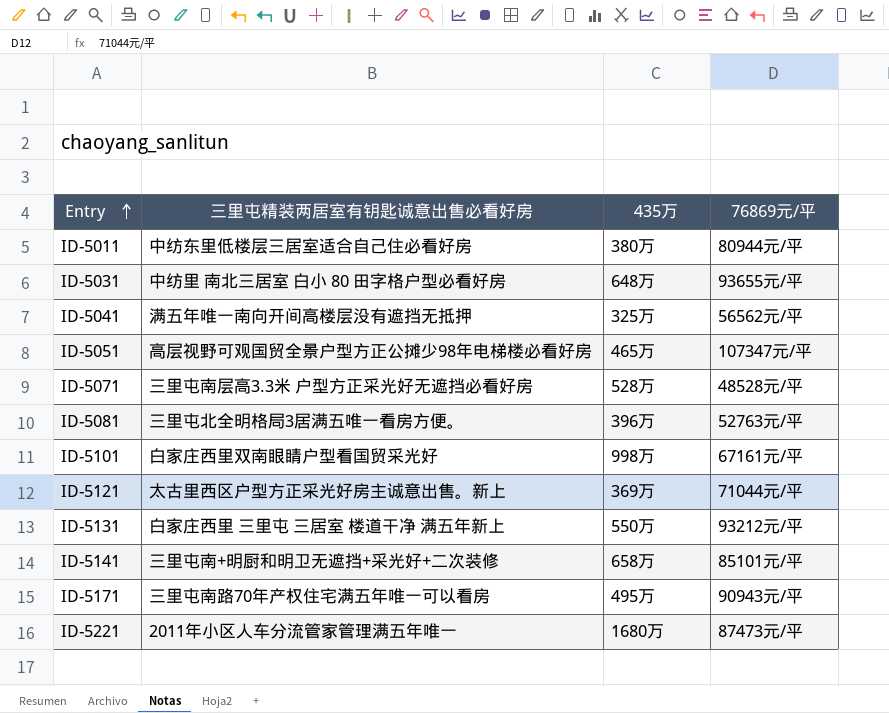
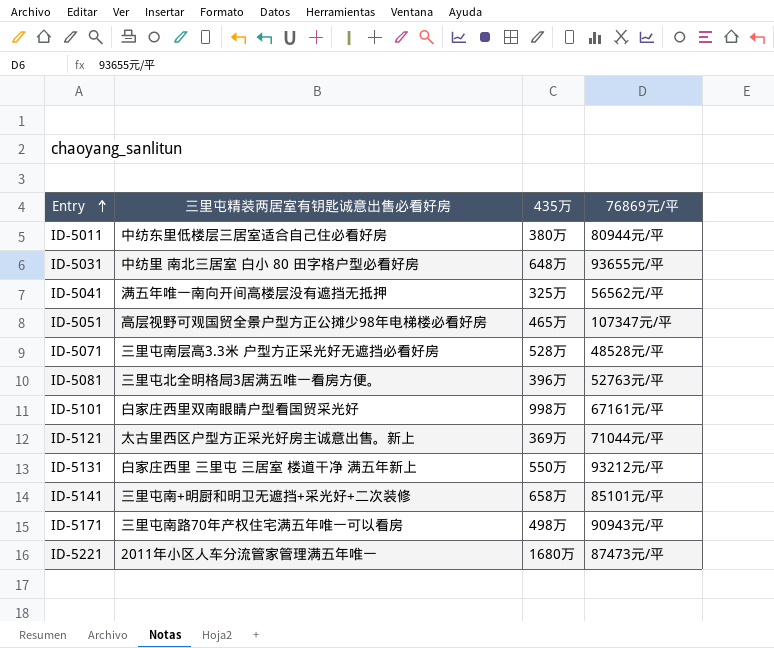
ID-5171 | 435万: 495万 -> 498万

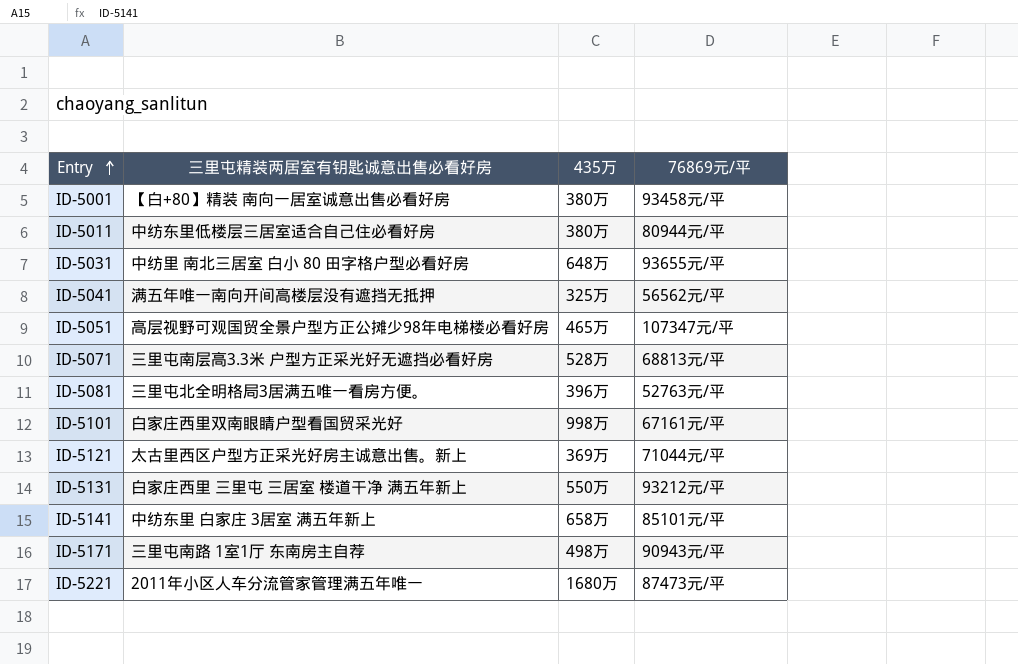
row ID-5001: none -> 【白+80】精装 南向一居室诚意出售必看好房 | 380万 | 93458元/平
ID-5071 | 76869元/平: 48528元/平 -> 68813元/平
ID-5141 | 三里屯精装两居室有钥匙诚意出售必看好房: 三里屯南+明厨和明卫无遮挡+采光好+二次装修 -> 中纺东里 白家庄 3居室 满五年新上
ID-5171 | 三里屯精装两居室有钥匙诚意出售必看好房: 三里屯南路70年产权住宅满五年唯一可以看房 -> 三里屯南路 1室1厅 东南房主自荐

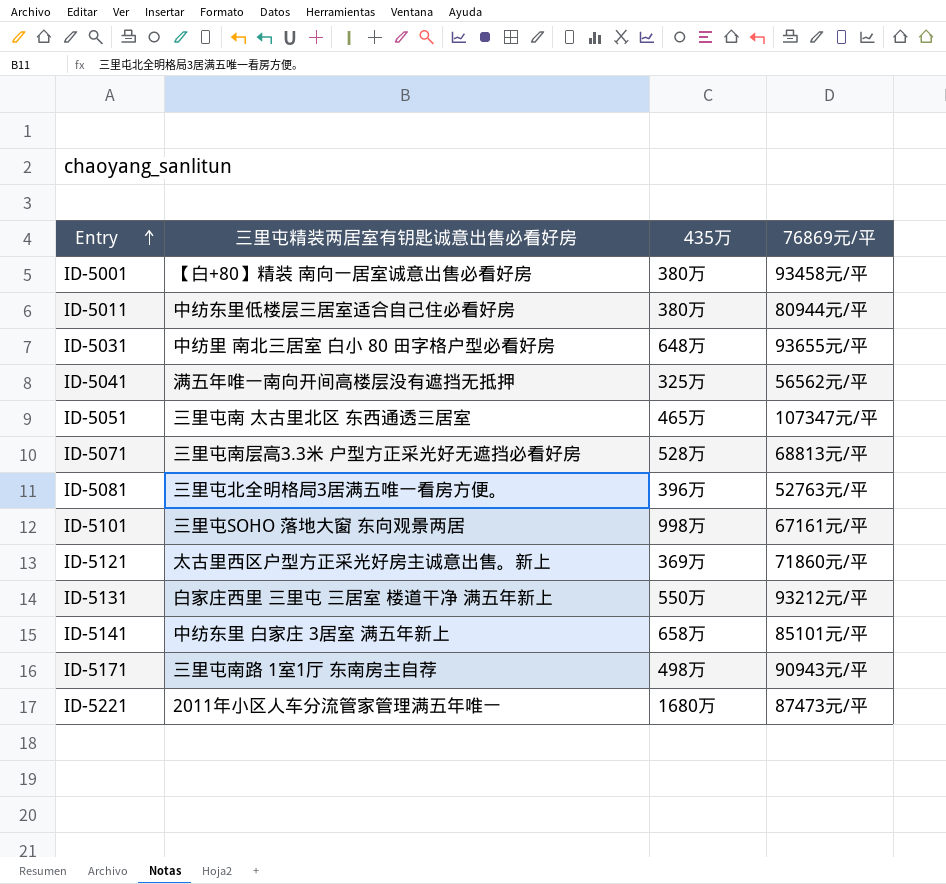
ID-5051 | 三里屯精装两居室有钥匙诚意出售必看好房: 高层视野可观国贸全景户型方正公摊少98年电梯楼必看好房 -> 三里屯南 太古里北区 东西通透三居室
ID-5101 | 三里屯精装两居室有钥匙诚意出售必看好房: 白家庄西里双南眼睛户型看国贸采光好 -> 三里屯SOHO 落地大窗 东向观景两居
ID-5121 | 76869元/平: 71044元/平 -> 71860元/平

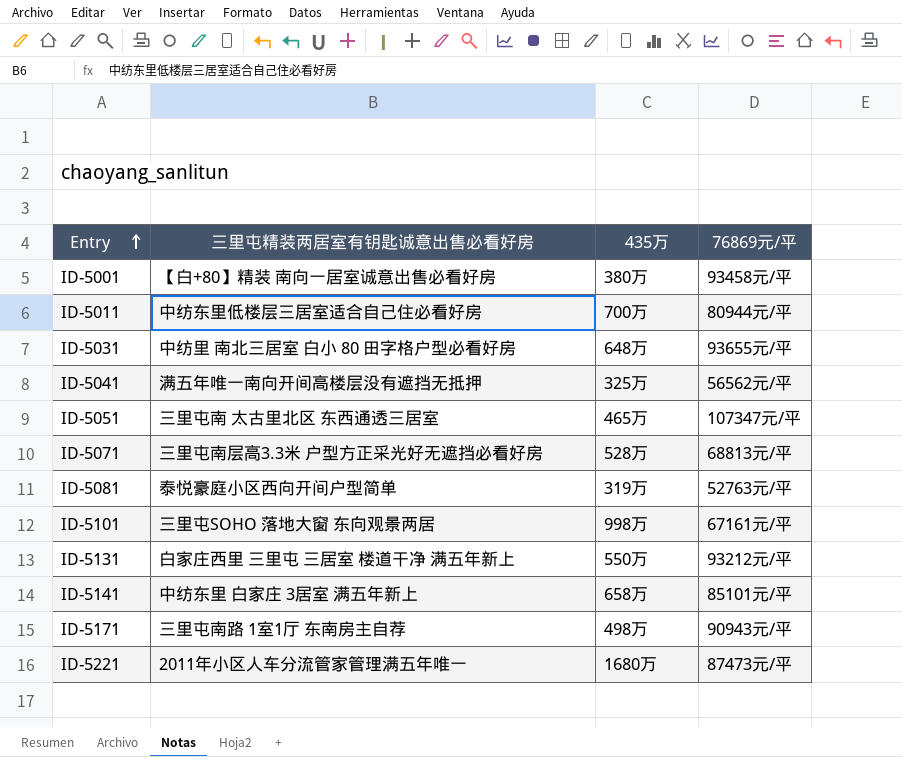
row ID-5121: 太古里西区户型方正采光好房主诚意出售。新上 | 369万 | 71860元/平 -> none
ID-5011 | 435万: 380万 -> 700万
ID-5081 | 三里屯精装两居室有钥匙诚意出售必看好房: 三里屯北全明格局3居满五唯一看房方便。 -> 泰悦豪庭小区西向开间户型简单
ID-5081 | 435万: 396万 -> 319万

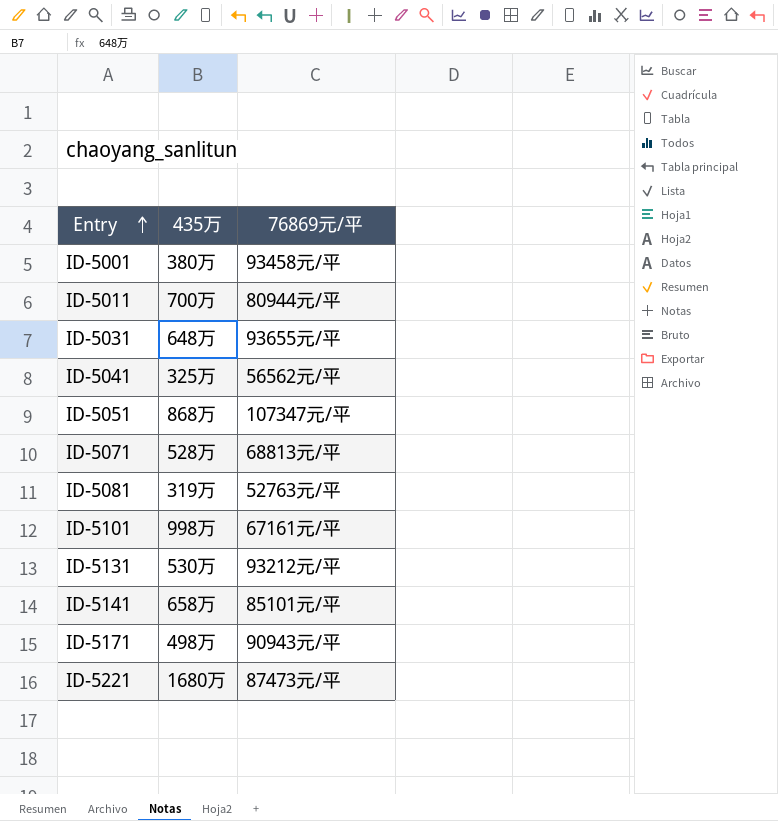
column 三里屯精装两居室有钥匙诚意出售必看好房 | position: 2 -> none
ID-5051 | 435万: 465万 -> 868万
ID-5131 | 435万: 550万 -> 530万

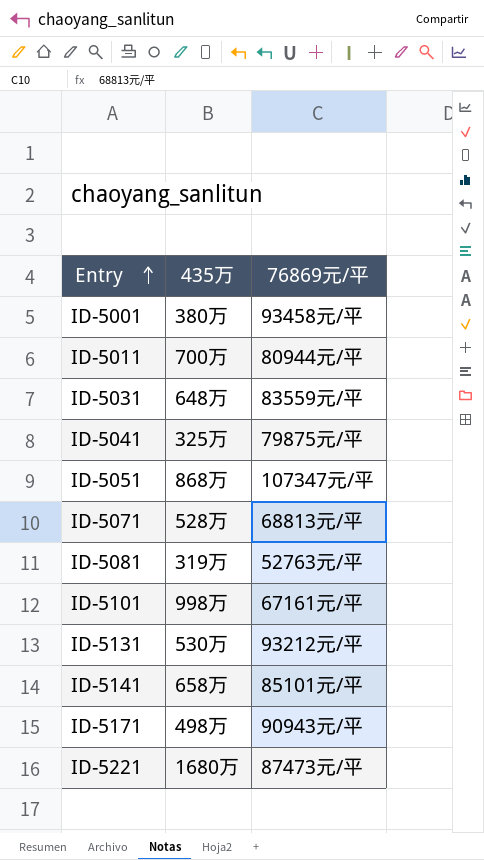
ID-5031 | 76869元/平: 93655元/平 -> 83559元/平
ID-5041 | 76869元/平: 56562元/平 -> 79875元/平

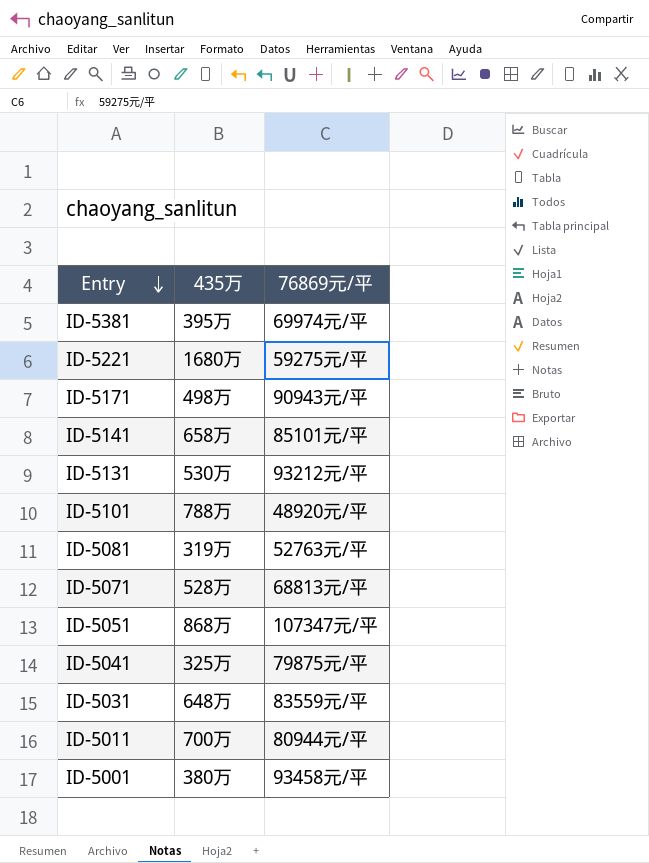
row order: Entry ascending -> Entry descending
row ID-5381: none -> 395万 | 69974元/平
ID-5221 | 76869元/平: 87473元/平 -> 59275元/平
ID-5101 | 435万: 998万 -> 788万
ID-5101 | 76869元/平: 67161元/平 -> 48920元/平

